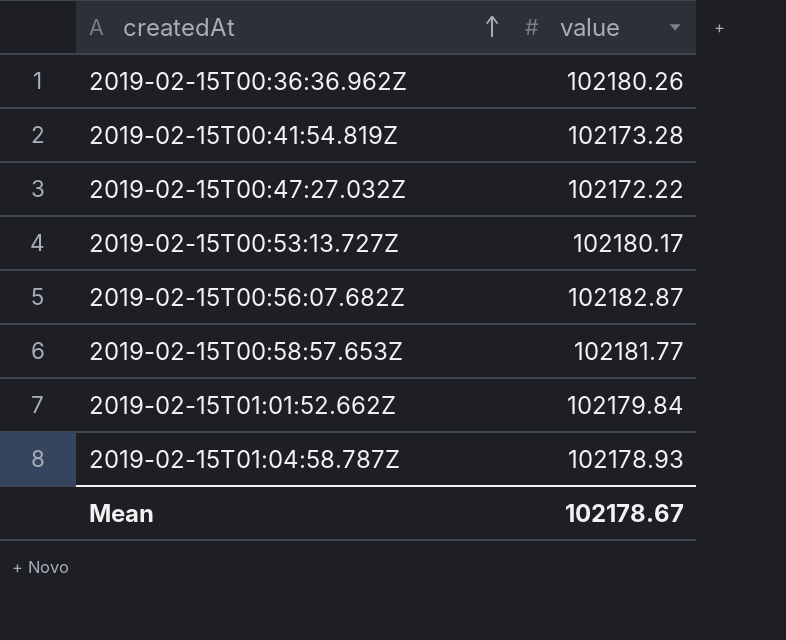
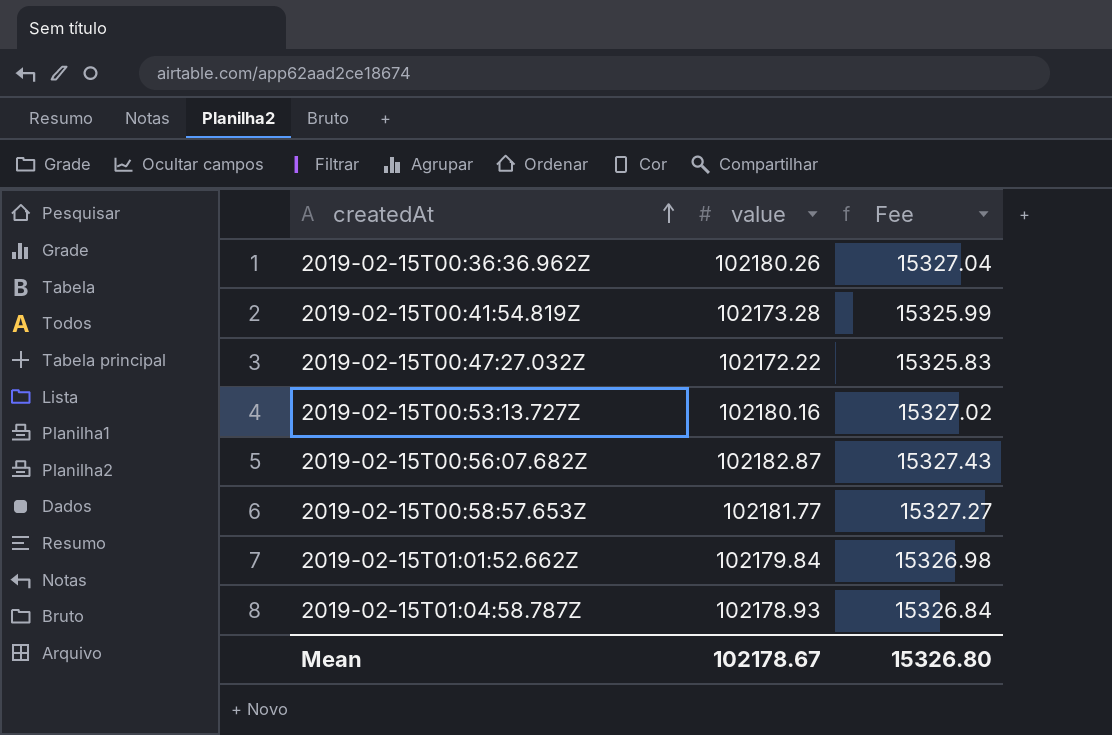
column Fee | formula: none -> [value] * 0.15
2019-02-15T00:53:13.727Z | value: 102180.17 -> 102180.16

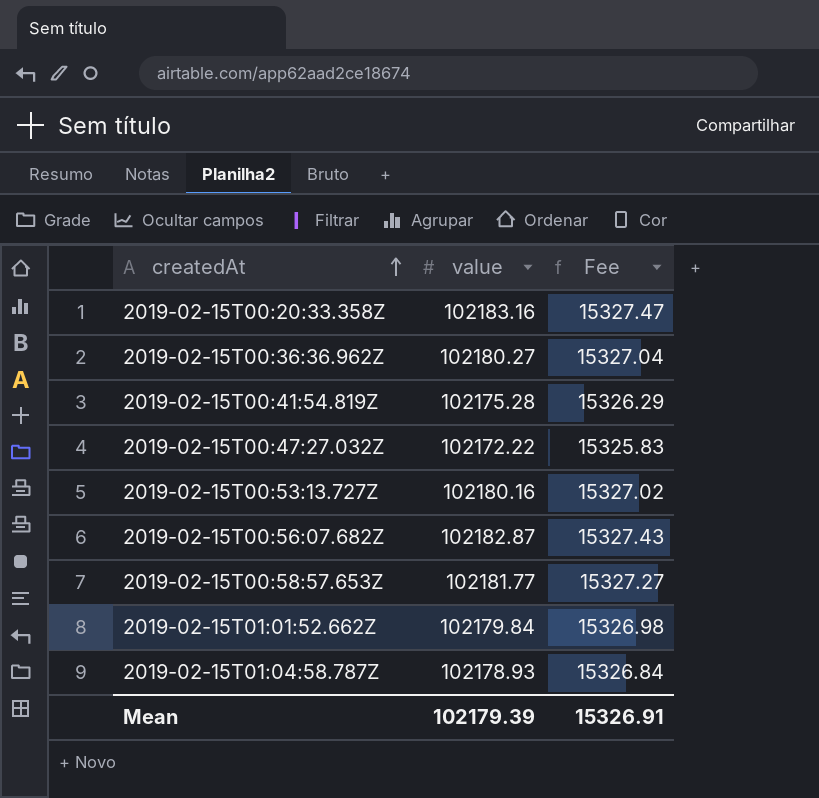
row 2019-02-15T00:20:33.358Z: none -> 102183.16 | 15327.47
2019-02-15T00:36:36.962Z | value: 102180.26 -> 102180.27
2019-02-15T00:41:54.819Z | value: 102173.28 -> 102175.28
2019-02-15T00:41:54.819Z | Fee: 15325.99 -> 15326.29
Mean | value: 102178.67 -> 102179.39
Mean | Fee: 15326.80 -> 15326.91

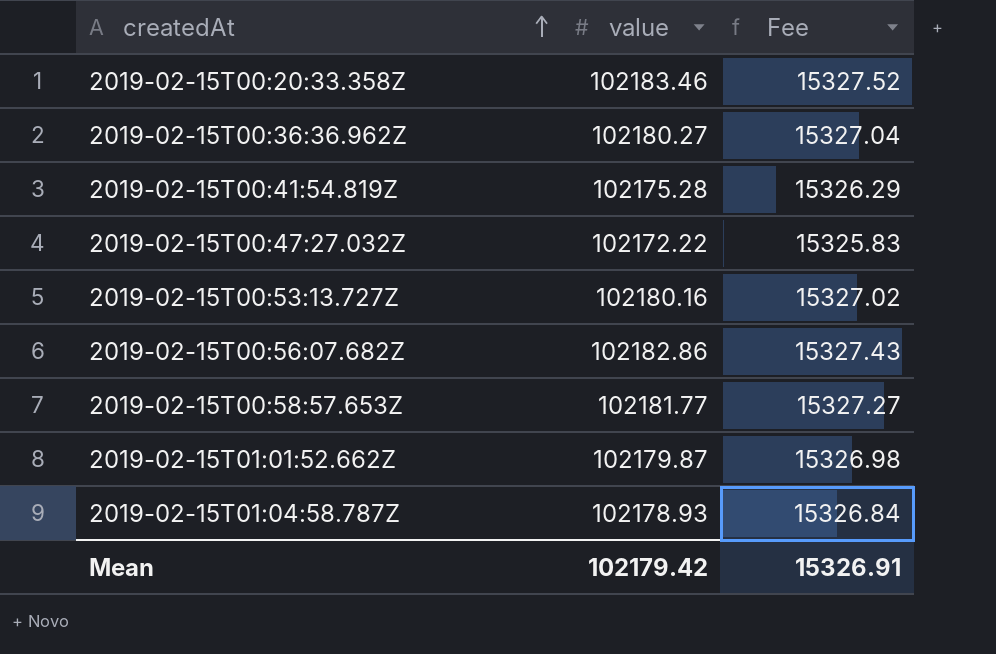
2019-02-15T00:20:33.358Z | value: 102183.16 -> 102183.46
2019-02-15T00:20:33.358Z | Fee: 15327.47 -> 15327.52
2019-02-15T00:56:07.682Z | value: 102182.87 -> 102182.86
2019-02-15T01:01:52.662Z | value: 102179.84 -> 102179.87
Mean | value: 102179.39 -> 102179.42

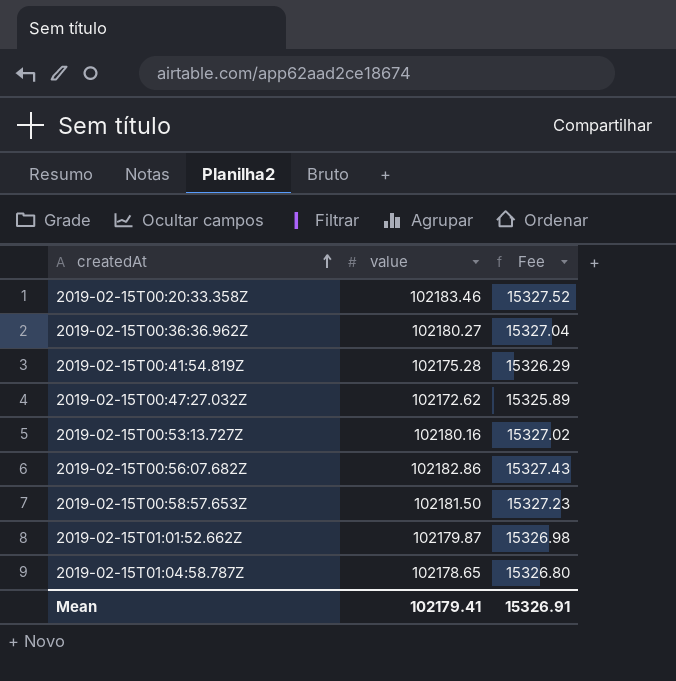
2019-02-15T00:47:27.032Z | value: 102172.22 -> 102172.62
2019-02-15T00:47:27.032Z | Fee: 15325.83 -> 15325.89
2019-02-15T00:58:57.653Z | value: 102181.77 -> 102181.50
2019-02-15T00:58:57.653Z | Fee: 15327.27 -> 15327.23
2019-02-15T01:04:58.787Z | value: 102178.93 -> 102178.65
2019-02-15T01:04:58.787Z | Fee: 15326.84 -> 15326.80
Mean | value: 102179.42 -> 102179.41

